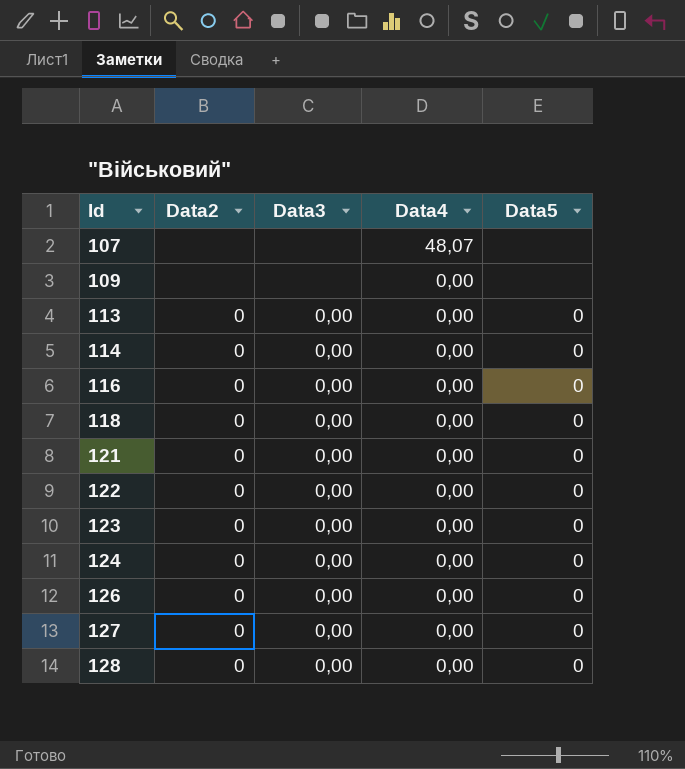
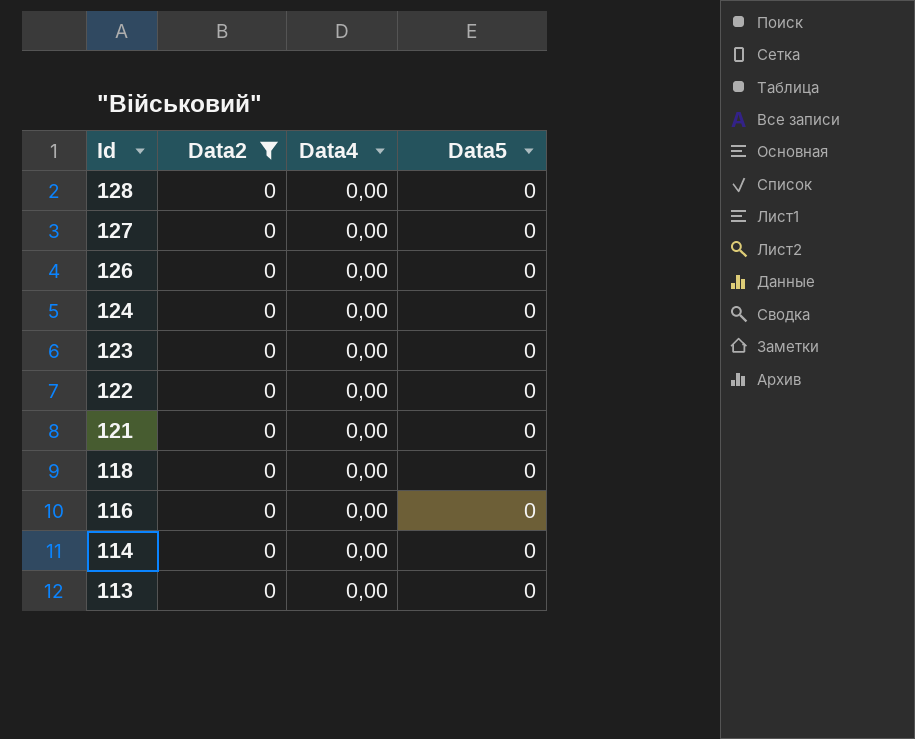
filter: none -> Data2 = 0
row order: Id ascending -> Id descending
column Data3 | position: 3 -> none

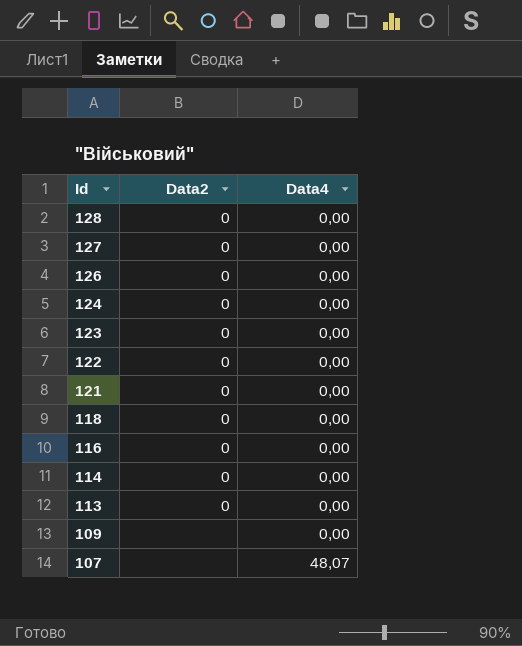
filter: Data2 = 0 -> none
column Data5 | position: 4 -> none

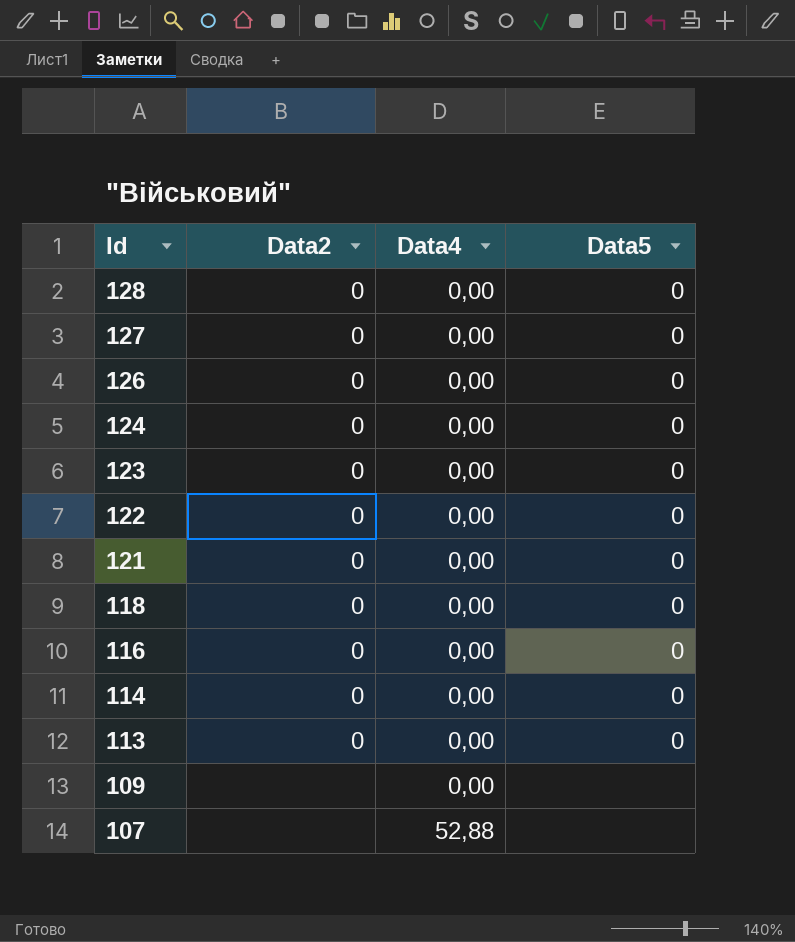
column Data5 | position: none -> 4
107 | Data4: 48,07 -> 52,88

